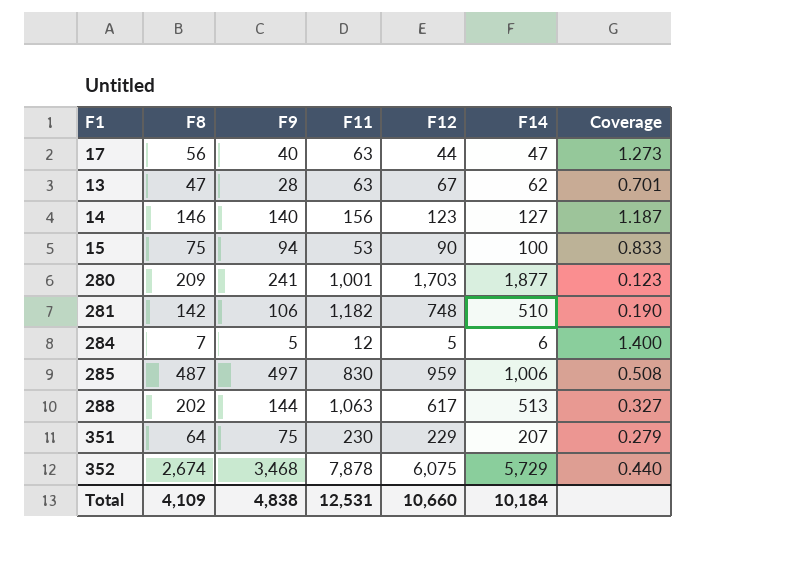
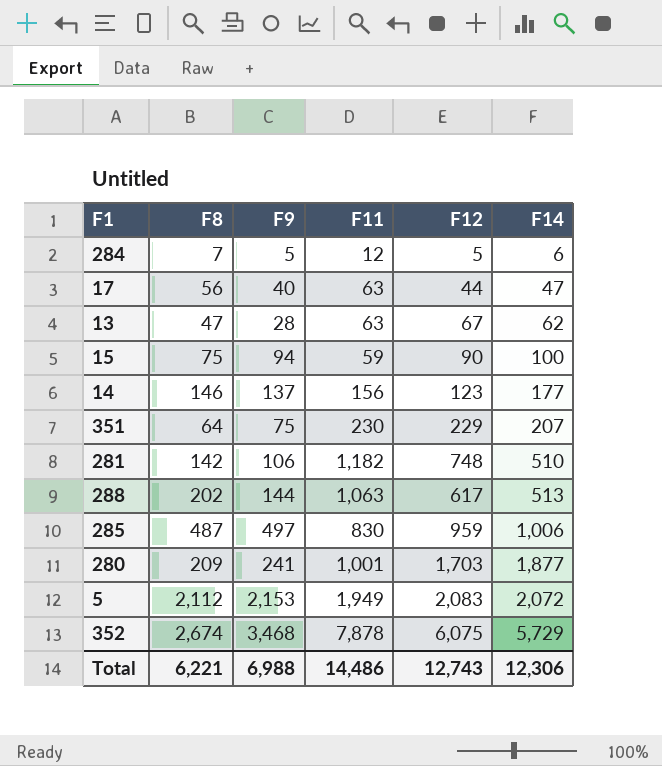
row order: none -> F14 ascending
column Coverage | formula: [F8] / [F12] -> none
15 | F11: 53 -> 59
14 | F9: 140 -> 137
14 | F14: 127 -> 177
row 5: none -> 2,112 | 2,153 | 1,949 | 2,083 | 2,072
Total | F8: 4,109 -> 6,221
Total | F9: 4,838 -> 6,988
Total | F11: 12,531 -> 14,486
Total | F12: 10,660 -> 12,743
Total | F14: 10,184 -> 12,306

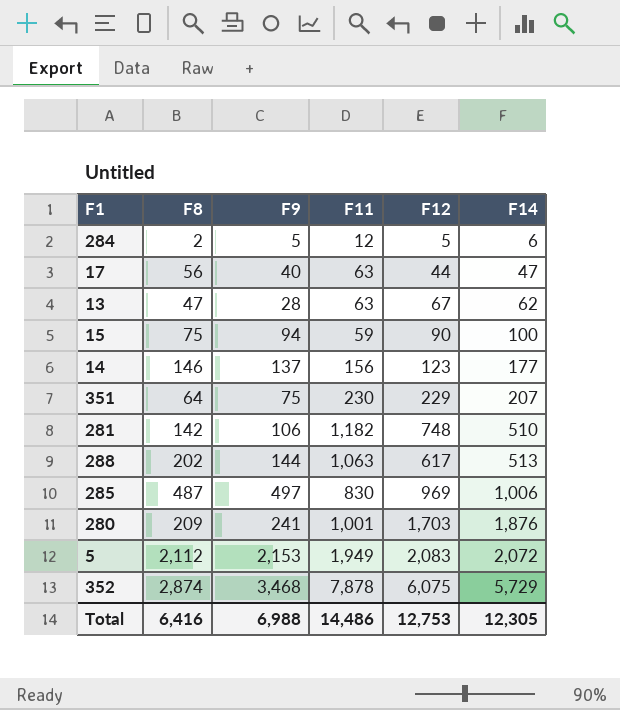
284 | F8: 7 -> 2
285 | F12: 959 -> 969
280 | F14: 1,877 -> 1,876
352 | F8: 2,674 -> 2,874
Total | F8: 6,221 -> 6,416
Total | F12: 12,743 -> 12,753
Total | F14: 12,306 -> 12,305

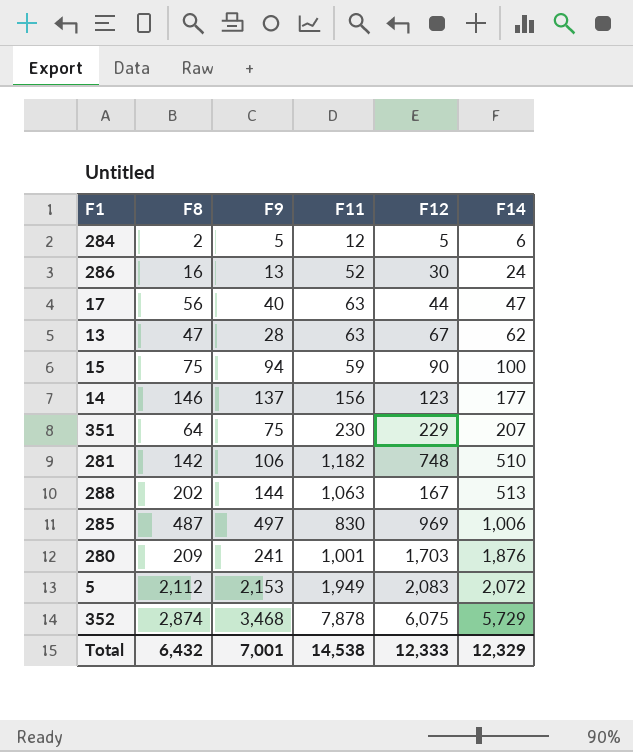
row 286: none -> 16 | 13 | 52 | 30 | 24
288 | F12: 617 -> 167
Total | F8: 6,416 -> 6,432
Total | F9: 6,988 -> 7,001
Total | F11: 14,486 -> 14,538
Total | F12: 12,753 -> 12,333
Total | F14: 12,305 -> 12,329

